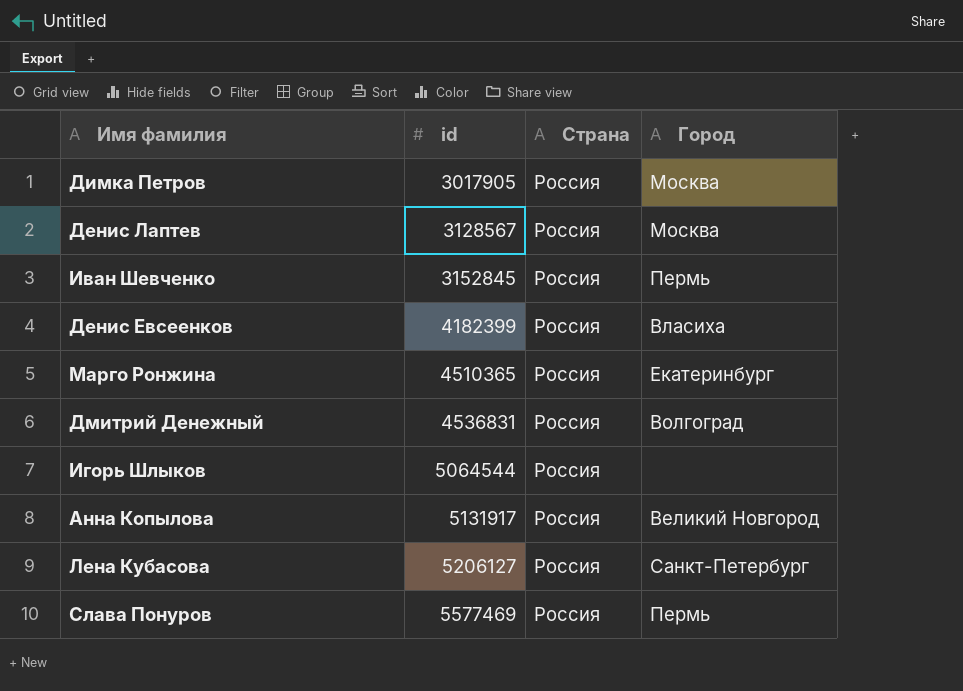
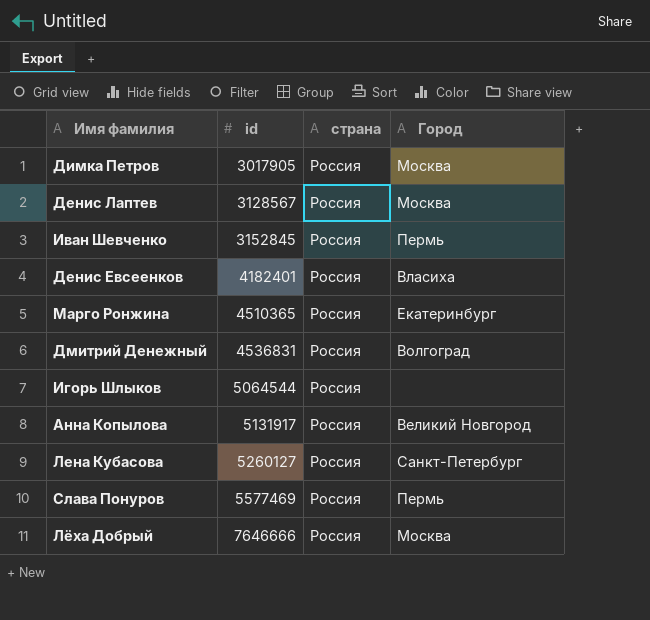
column name: Страна -> страна
Денис Евсеенков | id: 4182399 -> 4182401
Лена Кубасова | id: 5206127 -> 5260127
row Лёха Добрый: none -> 7646666 | Россия | Москва

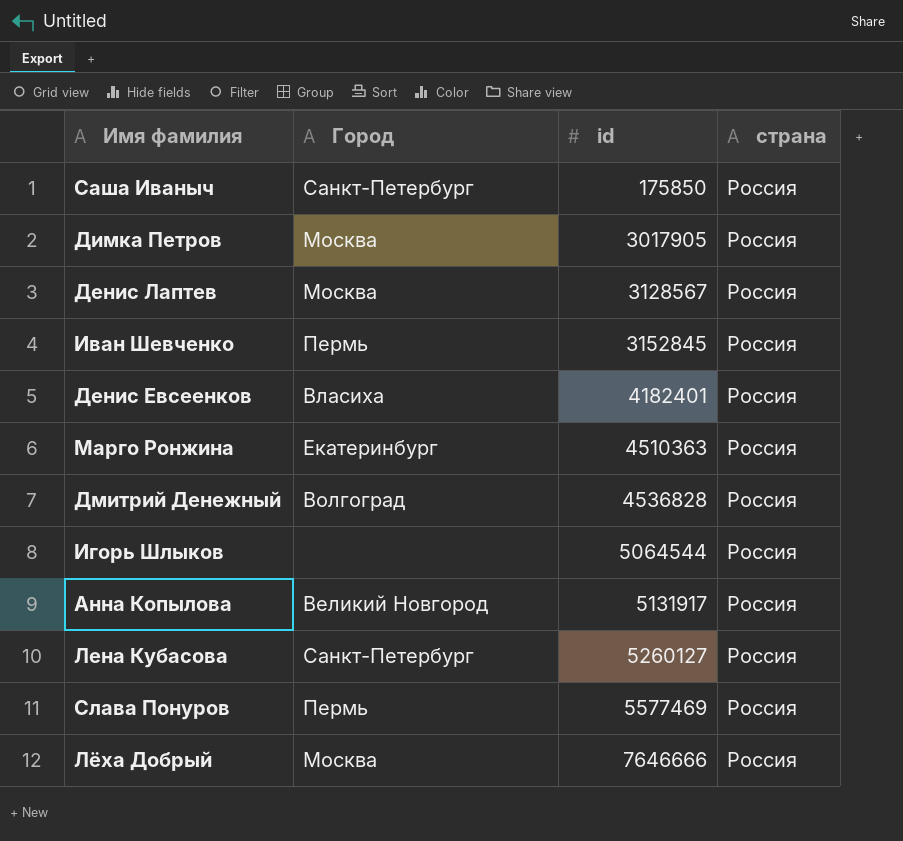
column Город | position: 4 -> 2
row Саша Иваныч: none -> Санкт-Петербург | 175850 | Россия
Марго Ронжина | id: 4510365 -> 4510363
Дмитрий Денежный | id: 4536831 -> 4536828

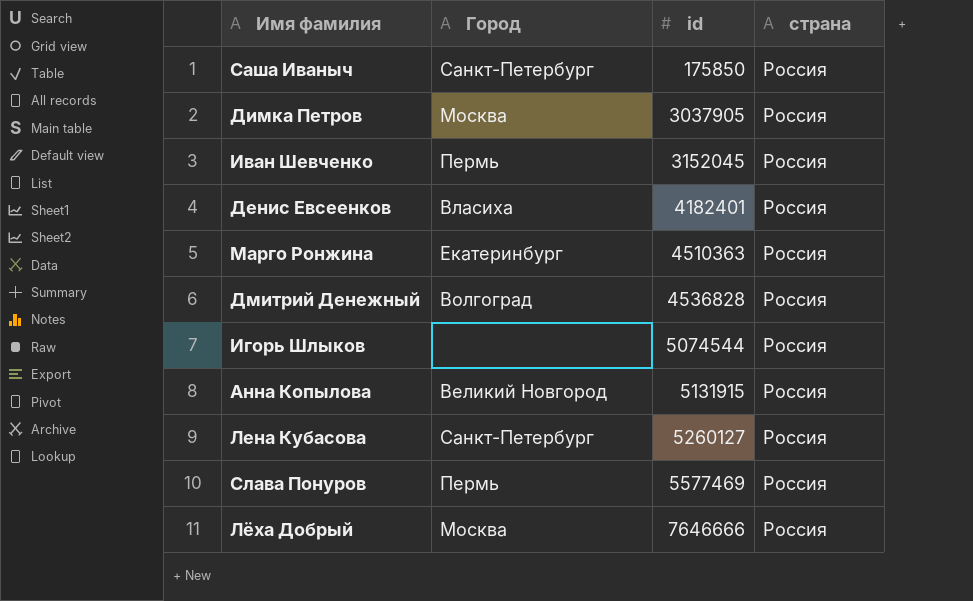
row Денис Лаптев: Москва | 3128567 | Россия -> none
Димка Петров | id: 3017905 -> 3037905
Иван Шевченко | id: 3152845 -> 3152045
Игорь Шлыков | id: 5064544 -> 5074544
Анна Копылова | id: 5131917 -> 5131915

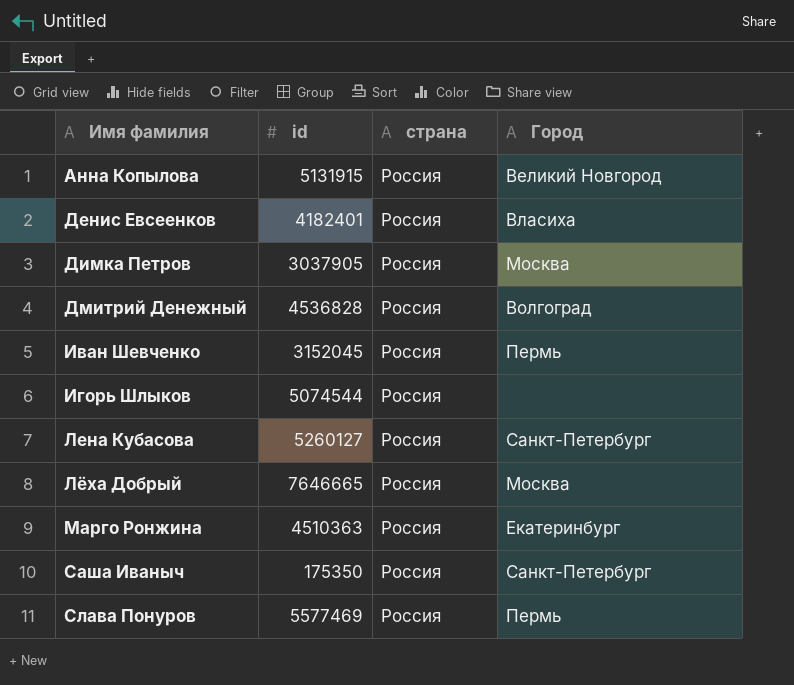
row order: id ascending -> Имя фамилия ascending
column Город | position: 2 -> 4
Лёха Добрый | id: 7646666 -> 7646665
Саша Иваныч | id: 175850 -> 175350

